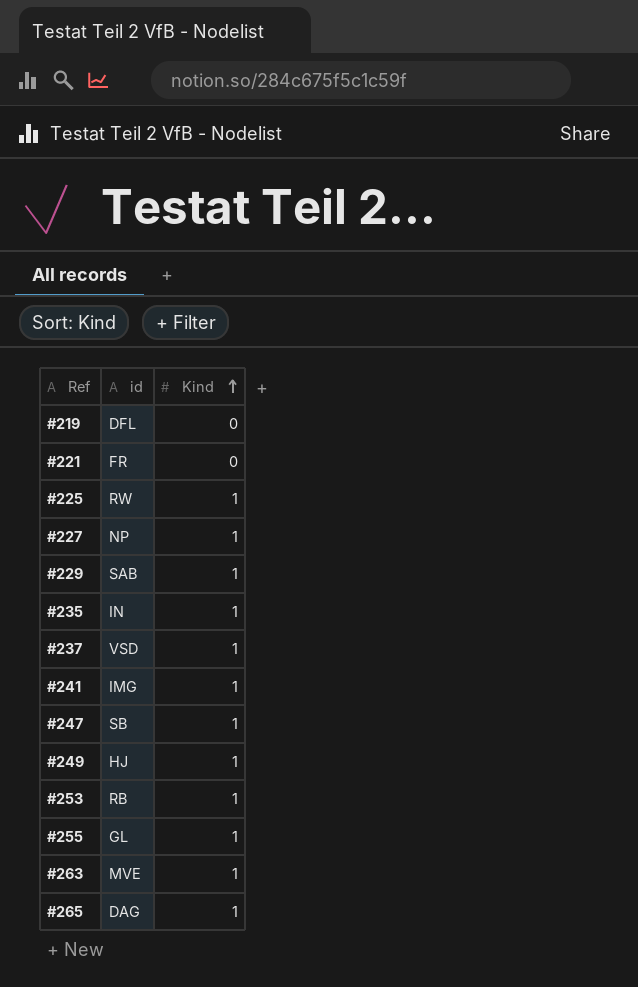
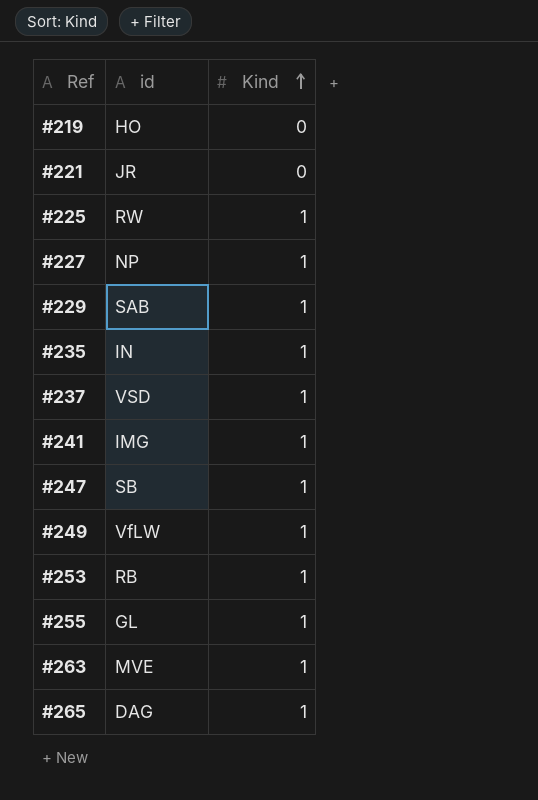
#219 | id: DFL -> HO
#221 | id: FR -> JR
#249 | id: HJ -> VfLW

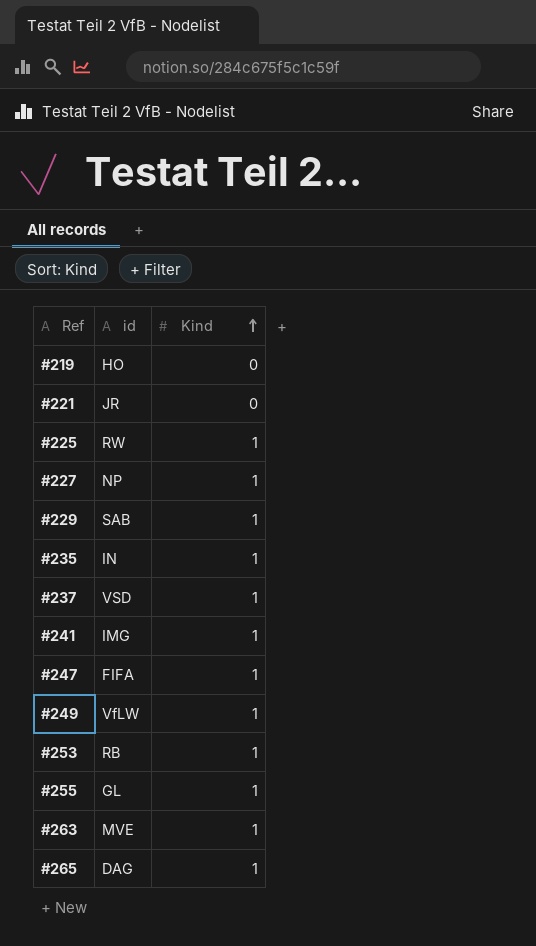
#247 | id: SB -> FIFA

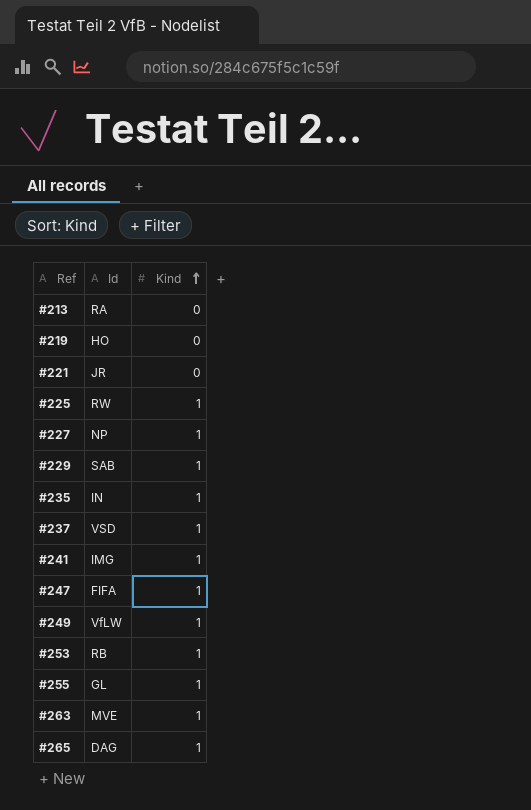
column name: id -> Id
row #213: none -> RA | 0

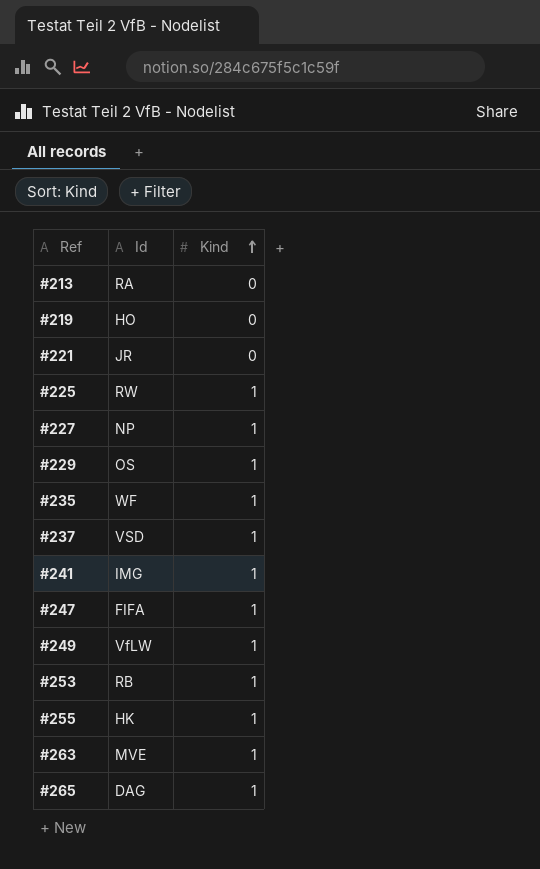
#229 | Id: SAB -> OS
#235 | Id: IN -> WF
#255 | Id: GL -> HK

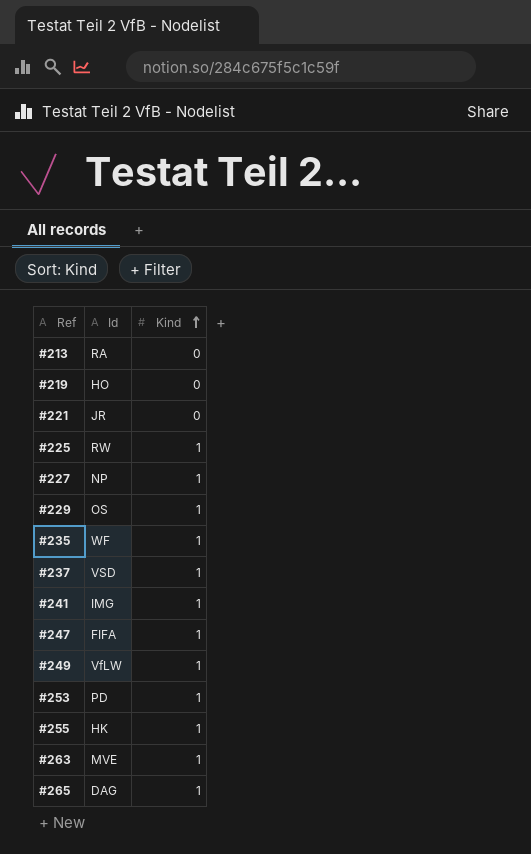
#253 | Id: RB -> PD

